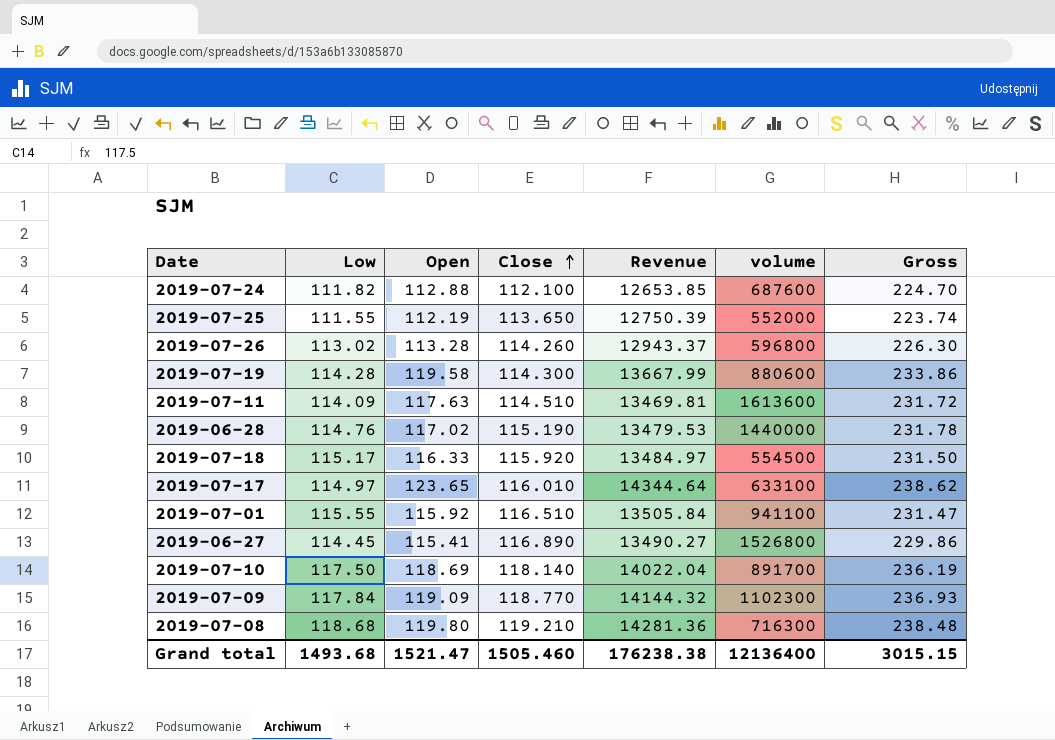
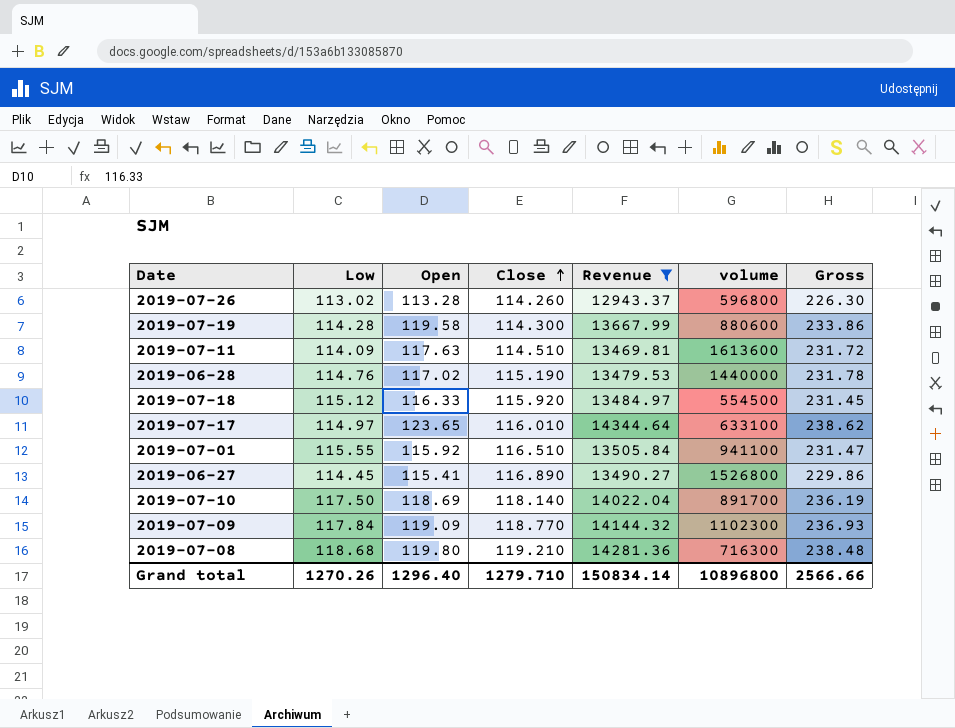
filter: none -> Revenue >= 12943.37
2019-07-18 | Low: 115.17 -> 115.12
2019-07-18 | Gross: 231.50 -> 231.45
Grand total | Low: 1493.68 -> 1270.26
Grand total | Open: 1521.47 -> 1296.40
Grand total | Close: 1505.460 -> 1279.710
Grand total | Revenue: 176238.38 -> 150834.14
Grand total | volume: 12136400 -> 10896800
Grand total | Gross: 3015.15 -> 2566.66

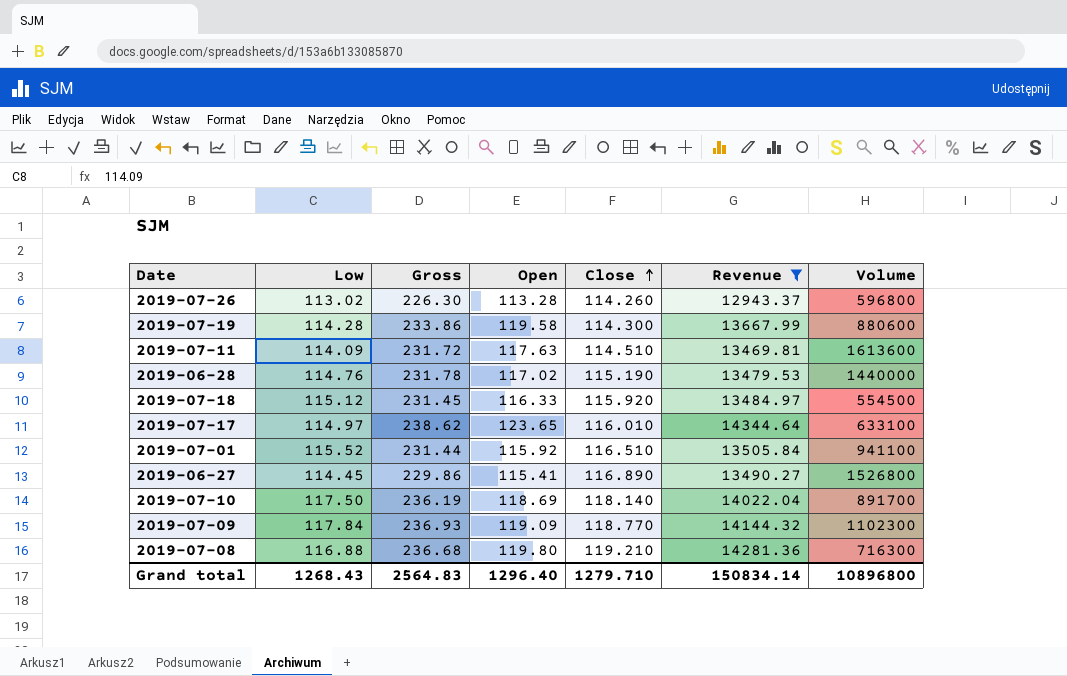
column Gross | position: 7 -> 3
column name: volume -> Volume
2019-07-01 | Low: 115.55 -> 115.52
2019-07-01 | Gross: 231.47 -> 231.44
2019-07-08 | Low: 118.68 -> 116.88
2019-07-08 | Gross: 238.48 -> 236.68
Grand total | Low: 1270.26 -> 1268.43
Grand total | Gross: 2566.66 -> 2564.83

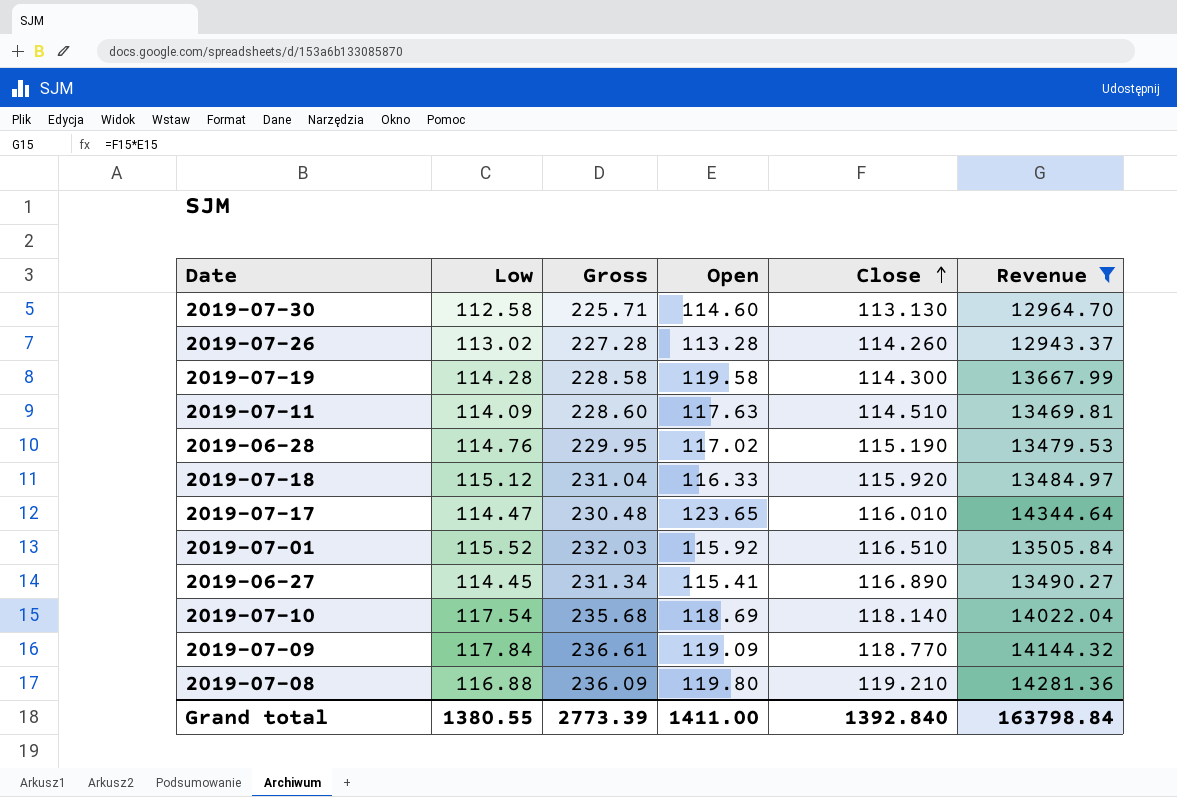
column Volume | position: 7 -> none
column Gross | formula: [Low] + [Open] -> [Low] + [Close]
row 2019-07-30: none -> 112.58 | 225.71 | 114.60 | 113.130 | 12964.70
2019-07-17 | Low: 114.97 -> 114.47
2019-07-10 | Low: 117.50 -> 117.54
Grand total | Low: 1268.43 -> 1380.55
Grand total | Gross: 2564.83 -> 2773.39
Grand total | Open: 1296.40 -> 1411.00
Grand total | Close: 1279.710 -> 1392.840
Grand total | Revenue: 150834.14 -> 163798.84

